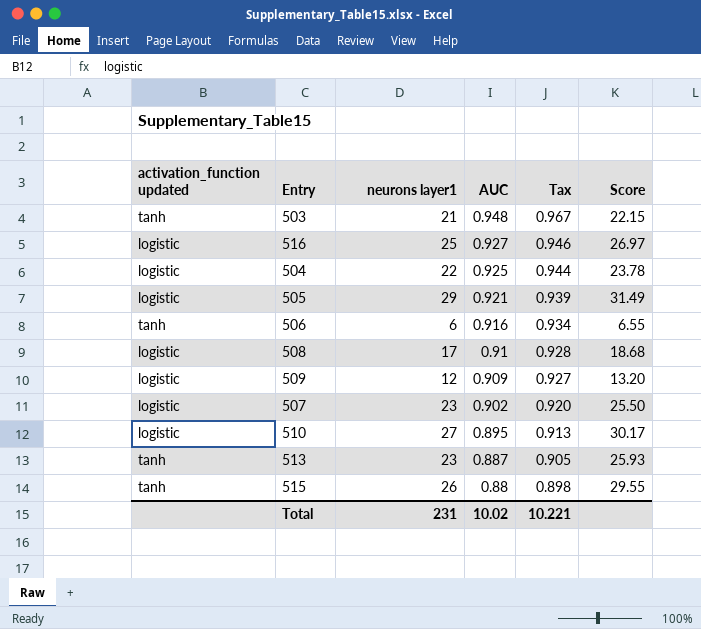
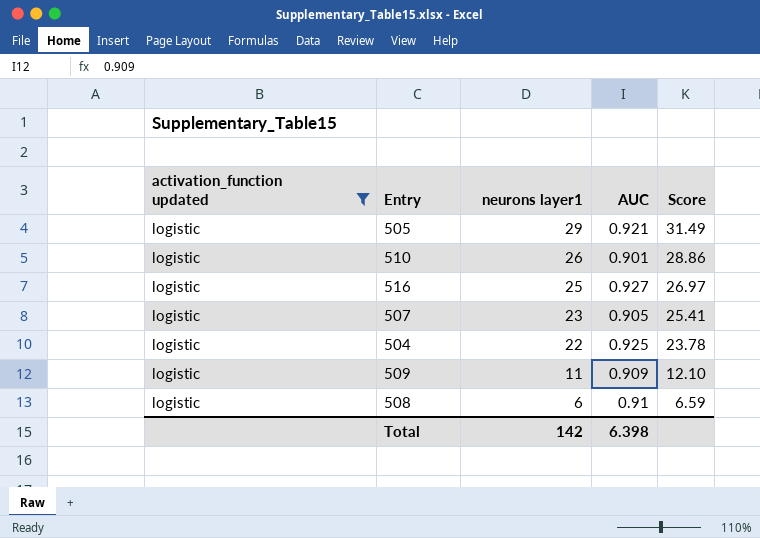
filter: none -> activation_function updated = logistic
row order: AUC descending -> neurons layer1 descending
column Tax | formula: [AUC] * 1.02 -> none
510 | neurons layer1: 27 -> 26
510 | AUC: 0.895 -> 0.901
510 | Score: 30.17 -> 28.86
507 | AUC: 0.902 -> 0.905
507 | Score: 25.50 -> 25.41
509 | neurons layer1: 12 -> 11
509 | Score: 13.20 -> 12.10
508 | neurons layer1: 17 -> 6
508 | Score: 18.68 -> 6.59
Total | neurons layer1: 231 -> 142
Total | AUC: 10.02 -> 6.398

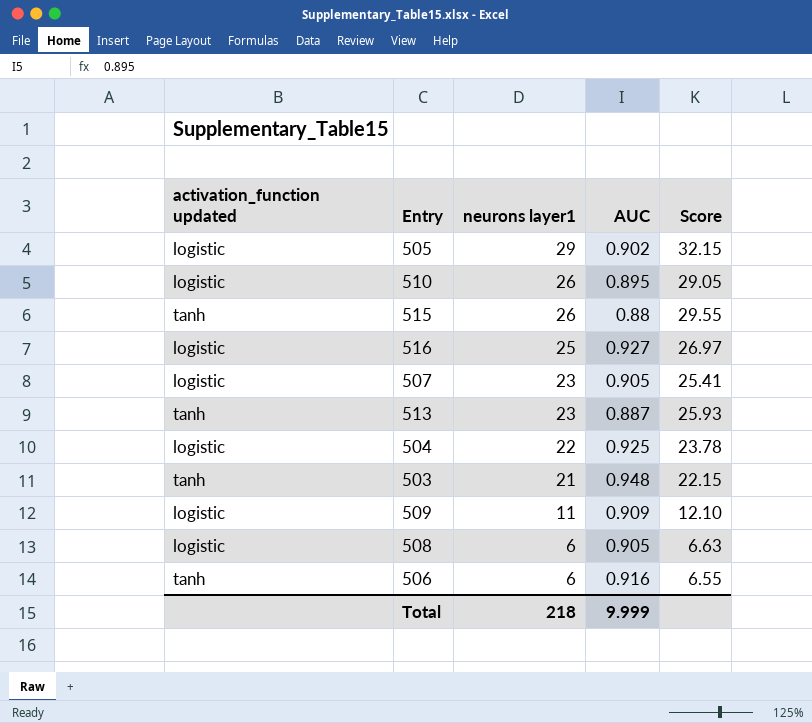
filter: activation_function updated = logistic -> none
505 | AUC: 0.921 -> 0.902
505 | Score: 31.49 -> 32.15
510 | AUC: 0.901 -> 0.895
510 | Score: 28.86 -> 29.05
508 | AUC: 0.91 -> 0.905
508 | Score: 6.59 -> 6.63
Total | neurons layer1: 142 -> 218
Total | AUC: 6.398 -> 9.999

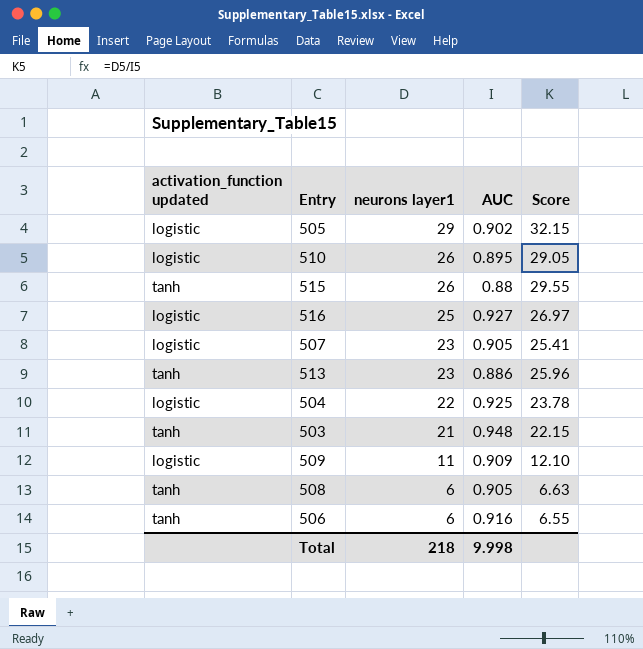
513 | AUC: 0.887 -> 0.886
513 | Score: 25.93 -> 25.96
508 | activation_function updated: logistic -> tanh
Total | AUC: 9.999 -> 9.998

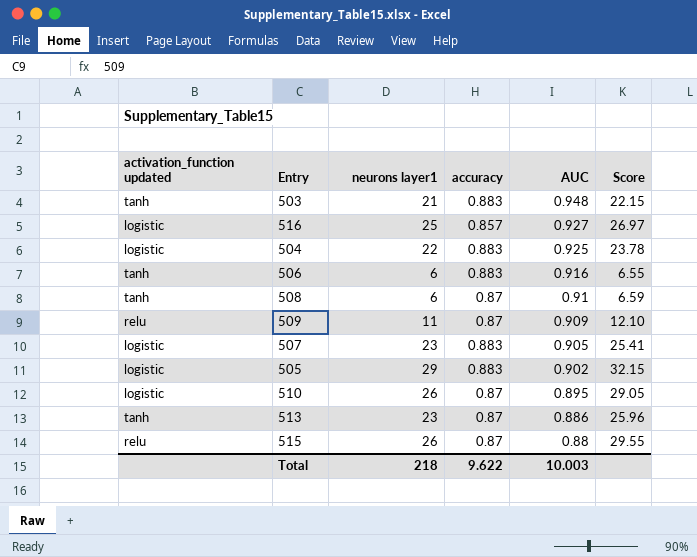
row order: neurons layer1 descending -> AUC descending
column accuracy | position: none -> 4
508 | AUC: 0.905 -> 0.91
508 | Score: 6.63 -> 6.59
509 | activation_function updated: logistic -> relu
515 | activation_function updated: tanh -> relu
Total | AUC: 9.998 -> 10.003

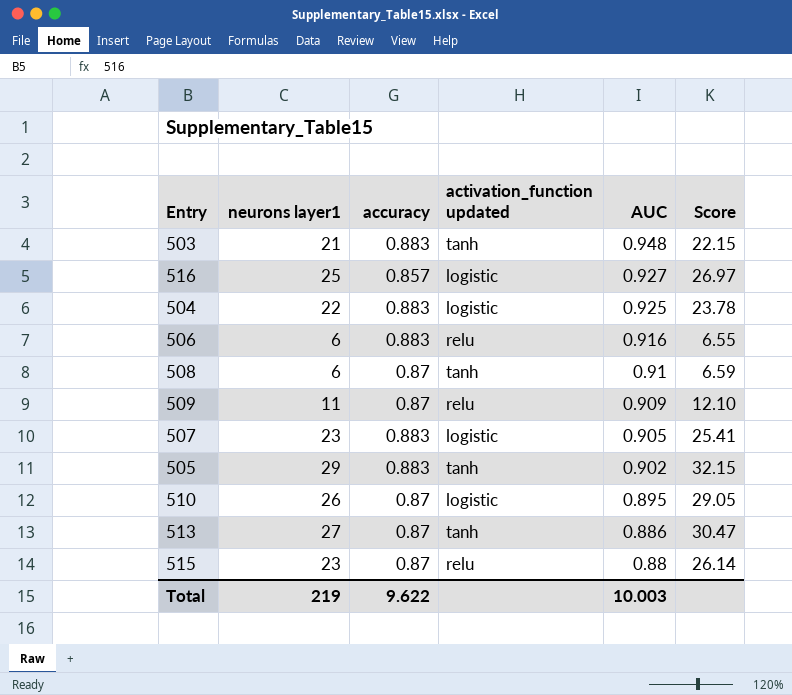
column activation_function updated | position: 1 -> 4
506 | activation_function updated: tanh -> relu
505 | activation_function updated: logistic -> tanh
513 | neurons layer1: 23 -> 27
513 | Score: 25.96 -> 30.47
515 | neurons layer1: 26 -> 23
515 | Score: 29.55 -> 26.14
Total | neurons layer1: 218 -> 219

